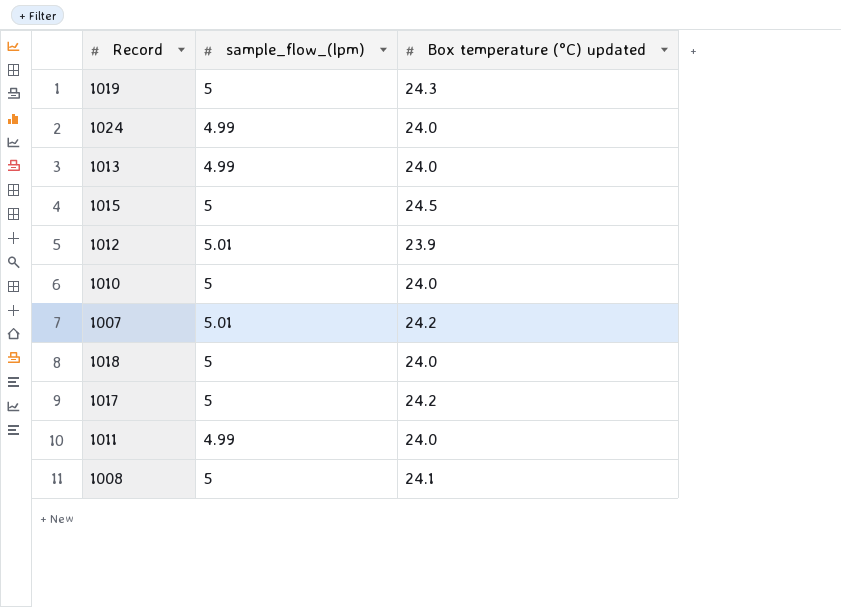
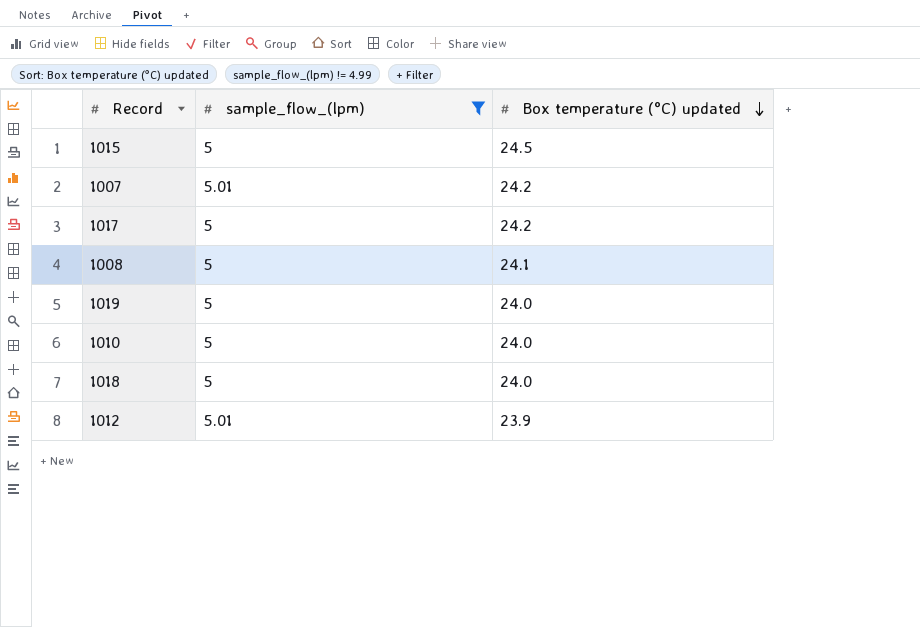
filter: none -> sample_flow_(lpm) != 4.99
row order: none -> Box temperature (°C) updated descending
1019 | Box temperature (°C) updated: 24.3 -> 24.0

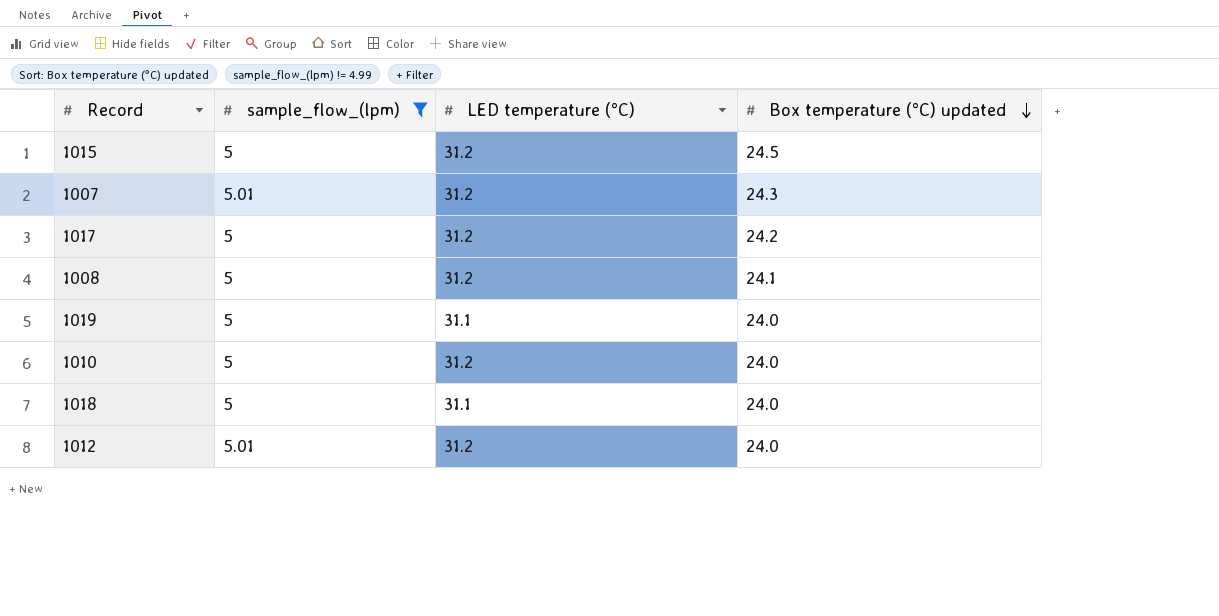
column LED temperature (°C) | position: none -> 3
1007 | Box temperature (°C) updated: 24.2 -> 24.3
1012 | Box temperature (°C) updated: 23.9 -> 24.0

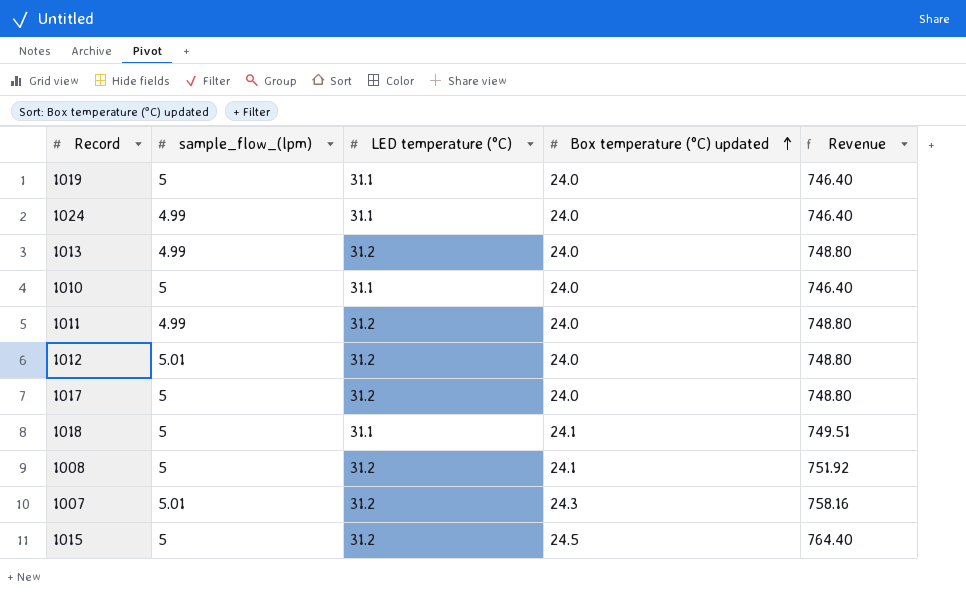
filter: sample_flow_(lpm) != 4.99 -> none
row order: Box temperature (°C) updated descending -> Box temperature (°C) updated ascending
column Revenue | formula: none -> [LED temperature (°C)] * [Box temperature (°C) updated]
1010 | LED temperature (°C): 31.2 -> 31.1
1017 | Box temperature (°C) updated: 24.2 -> 24.0
1018 | Box temperature (°C) updated: 24.0 -> 24.1

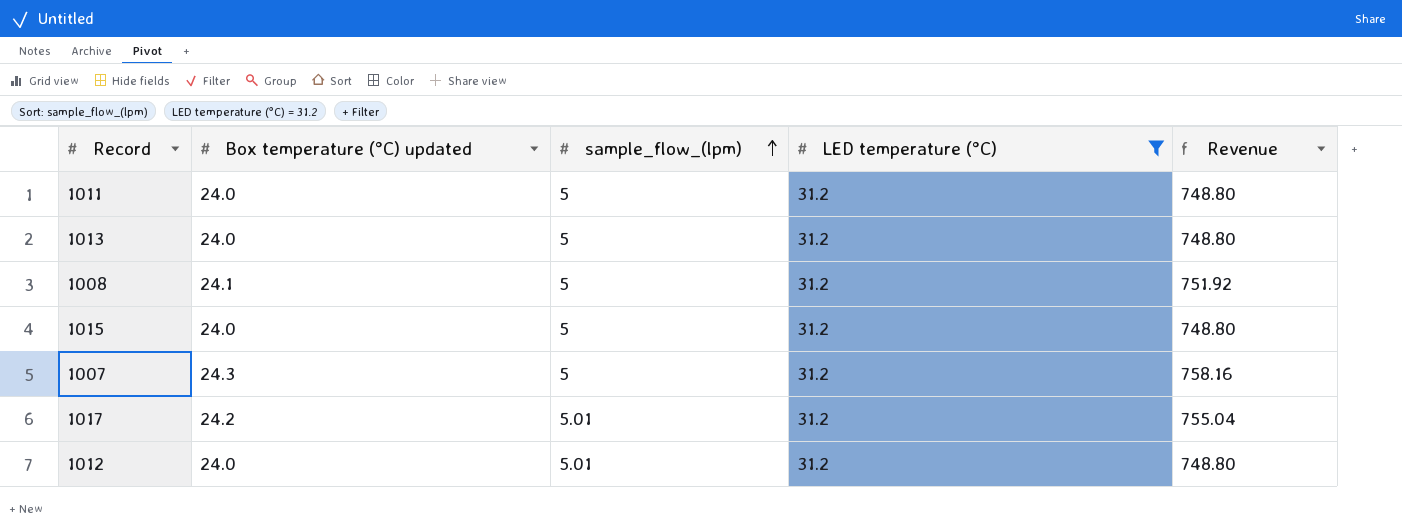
filter: none -> LED temperature (°C) = 31.2
row order: Box temperature (°C) updated ascending -> sample_flow_(lpm) ascending
column Box temperature (°C) updated | position: 4 -> 2
1011 | sample_flow_(lpm): 4.99 -> 5
1013 | sample_flow_(lpm): 4.99 -> 5
1015 | Box temperature (°C) updated: 24.5 -> 24.0
1015 | Revenue: 764.40 -> 748.80
1007 | sample_flow_(lpm): 5.01 -> 5
1017 | Box temperature (°C) updated: 24.0 -> 24.2
1017 | sample_flow_(lpm): 5 -> 5.01
1017 | Revenue: 748.80 -> 755.04

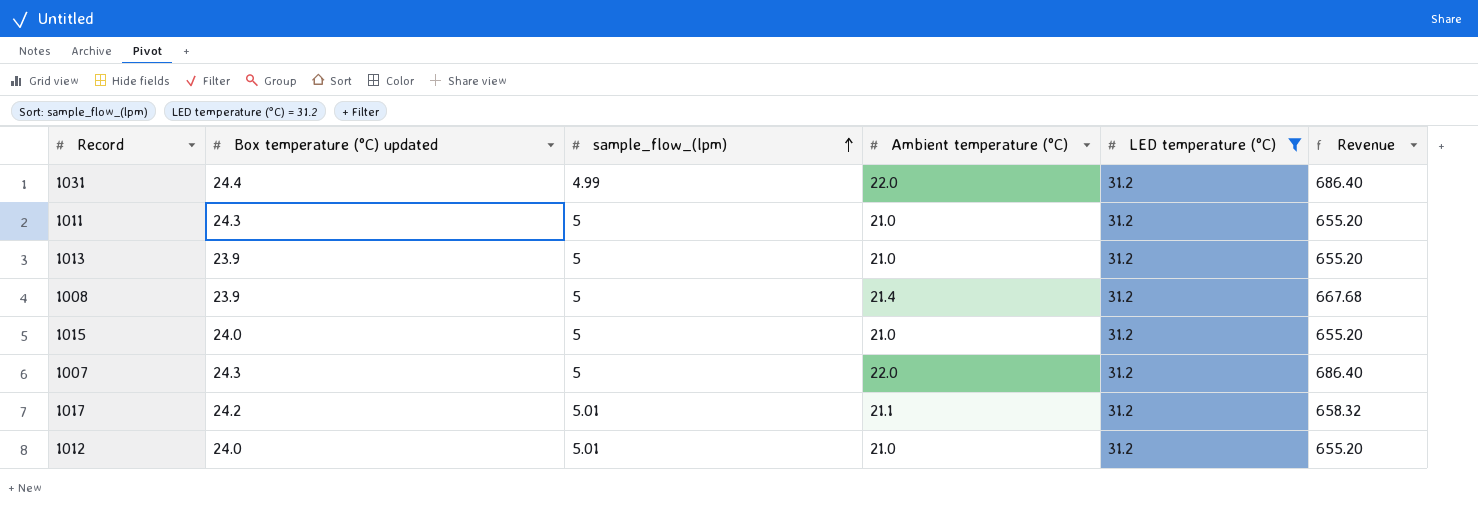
column Ambient temperature (°C) | position: none -> 4
column Revenue | formula: [Box temperature (°C) updated] * [LED temperature (°C)] -> [Ambient temperature (°C)] * [LED temperature (°C)]
row 1031: none -> 24.4 | 4.99 | 22.0 | 31.2 | 686.40
1011 | Box temperature (°C) updated: 24.0 -> 24.3
1013 | Box temperature (°C) updated: 24.0 -> 23.9
1008 | Box temperature (°C) updated: 24.1 -> 23.9

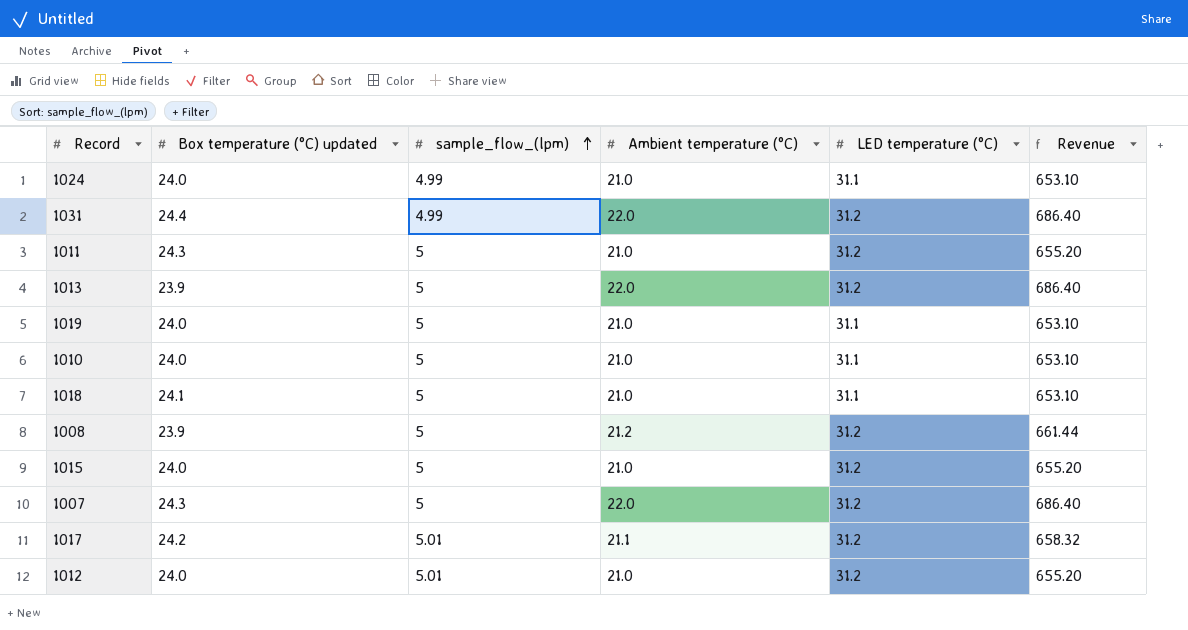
filter: LED temperature (°C) = 31.2 -> none
1013 | Ambient temperature (°C): 21.0 -> 22.0
1013 | Revenue: 655.20 -> 686.40
1008 | Ambient temperature (°C): 21.4 -> 21.2
1008 | Revenue: 667.68 -> 661.44

